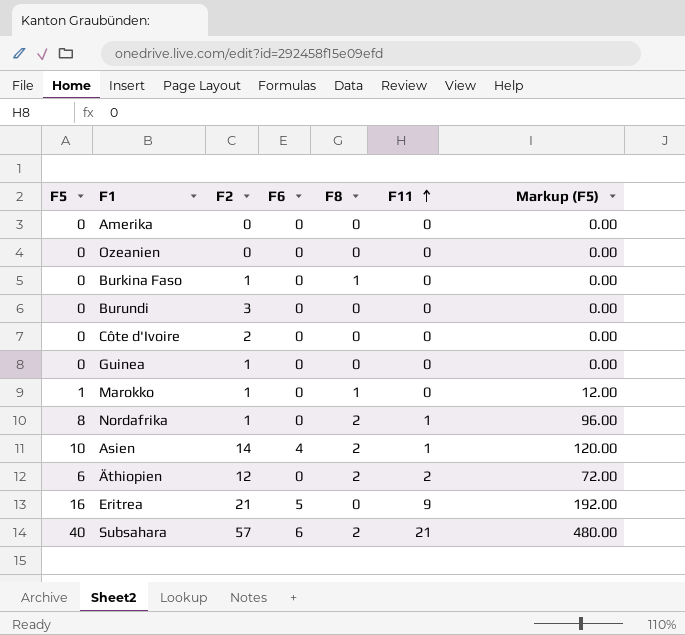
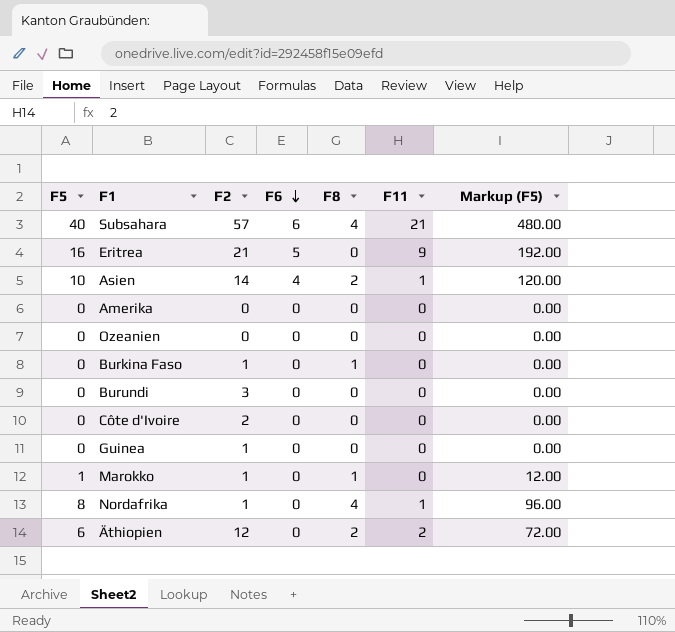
row order: F11 ascending -> F6 descending
Subsahara | F8: 2 -> 4
Nordafrika | F8: 2 -> 4

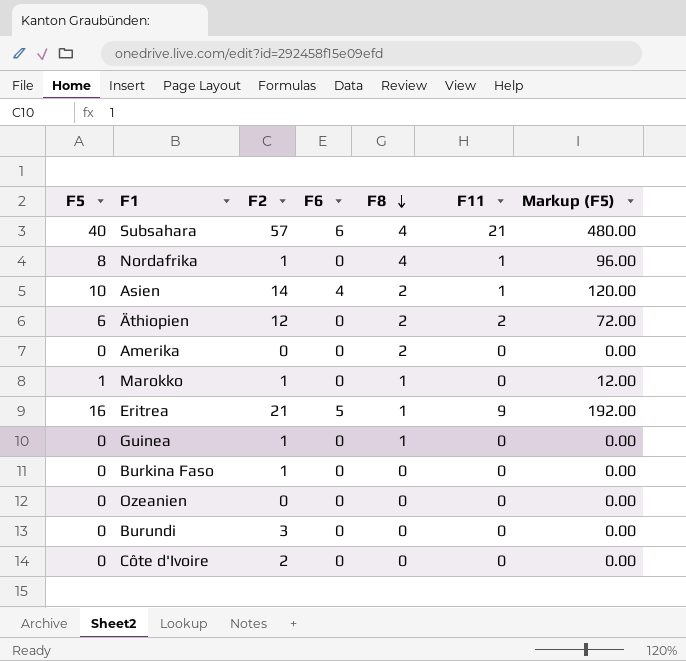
row order: F6 descending -> F8 descending
Amerika | F8: 0 -> 2
Eritrea | F8: 0 -> 1
Guinea | F8: 0 -> 1
Burkina Faso | F8: 1 -> 0

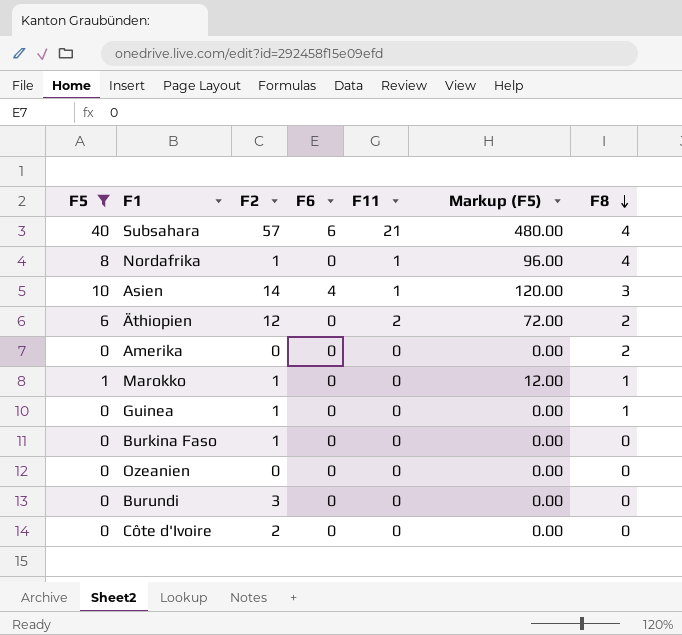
filter: none -> F5 != 16
column F8 | position: 5 -> 7
Asien | F8: 2 -> 3

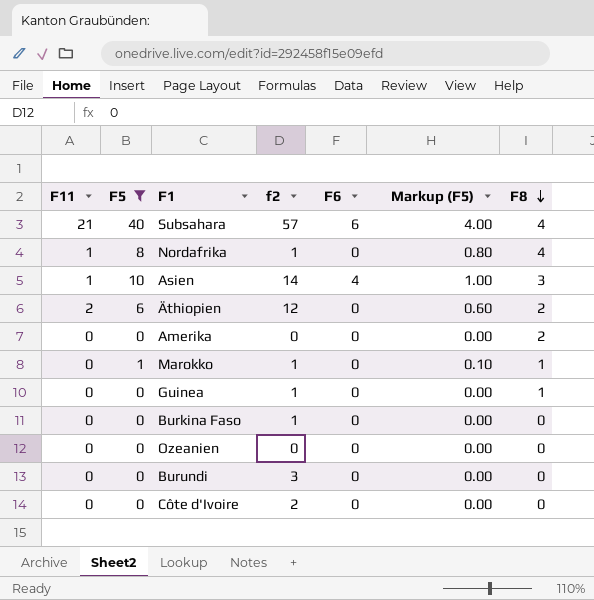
column F11 | position: 5 -> 1
column name: F2 -> f2
column Markup (F5) | formula: [F5] * 12 -> [F5] * 0.1

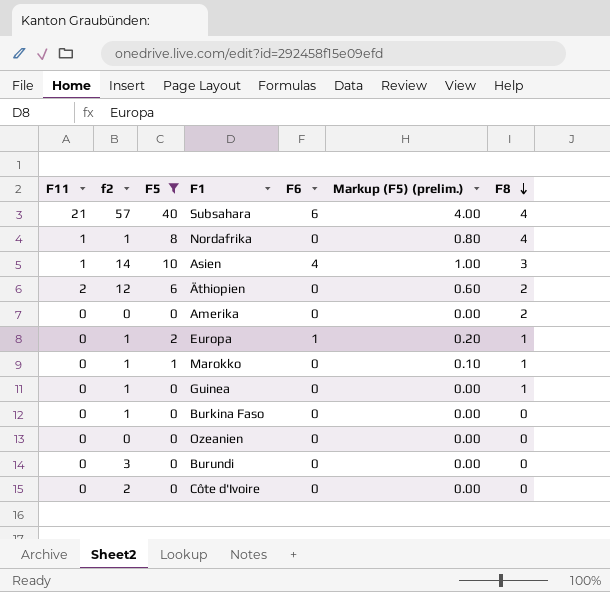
column f2 | position: 4 -> 2
column name: Markup (F5) -> Markup (F5) (prelim.)
row Europa: none -> 0 | 1 | 2 | 1 | 0.20 | 1

